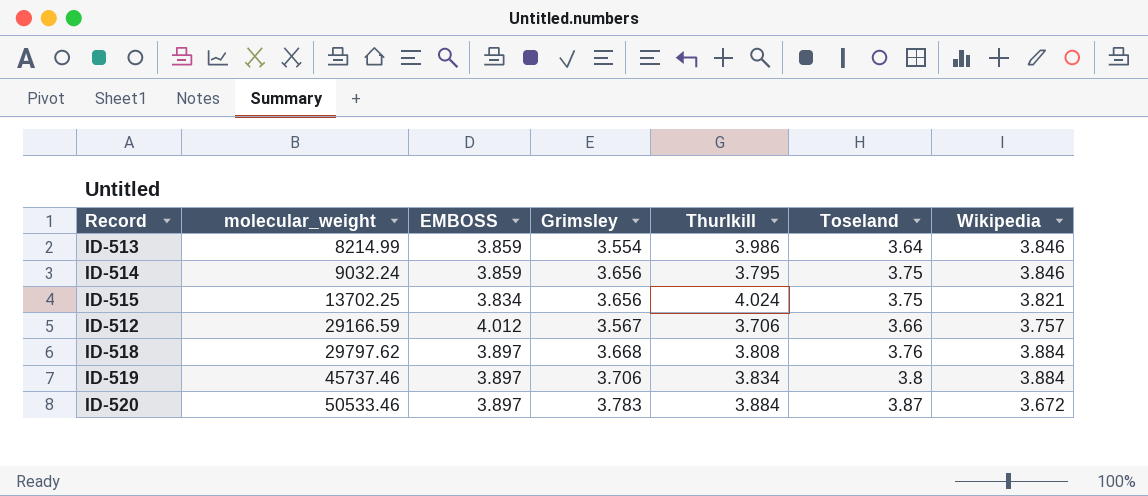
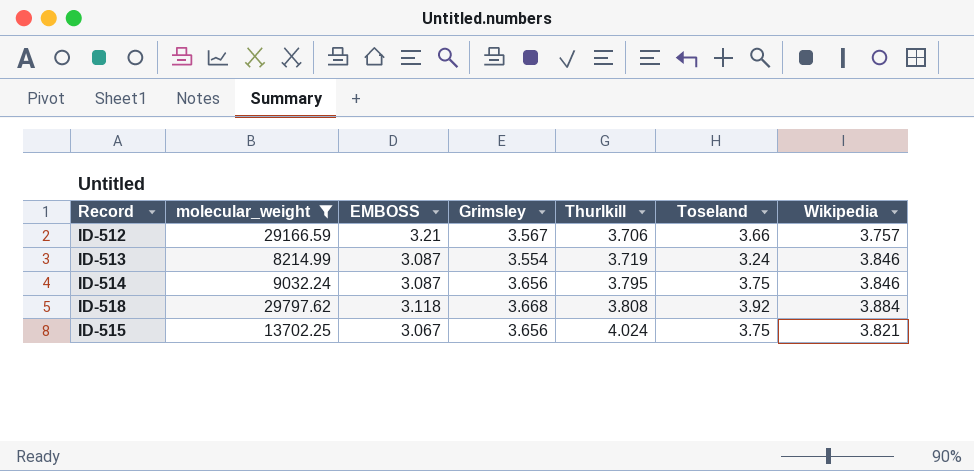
filter: none -> molecular_weight <= 29797.62
row order: molecular_weight ascending -> Thurlkill ascending
ID-512 | EMBOSS: 4.012 -> 3.21
ID-513 | EMBOSS: 3.859 -> 3.087
ID-513 | Thurlkill: 3.986 -> 3.719
ID-513 | Toseland: 3.64 -> 3.24
ID-514 | EMBOSS: 3.859 -> 3.087
ID-518 | EMBOSS: 3.897 -> 3.118
ID-518 | Toseland: 3.76 -> 3.92
ID-515 | EMBOSS: 3.834 -> 3.067

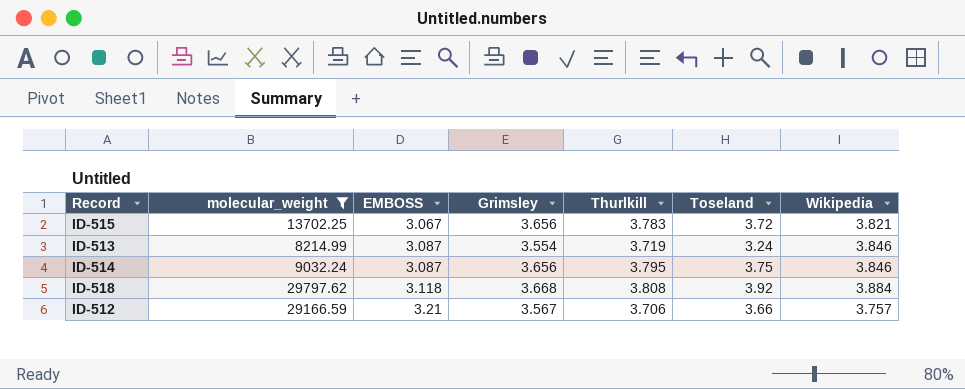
row order: Thurlkill ascending -> EMBOSS ascending
ID-515 | Thurlkill: 4.024 -> 3.783
ID-515 | Toseland: 3.75 -> 3.72

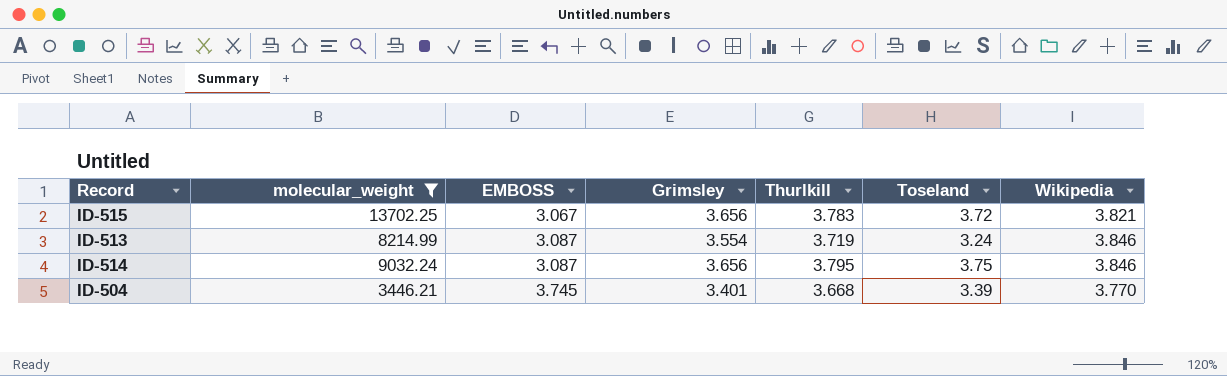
row ID-518: 29797.62 | 3.118 | 3.668 | 3.808 | 3.92 | 3.884 -> none
row ID-512: 29166.59 | 3.21 | 3.567 | 3.706 | 3.66 | 3.757 -> none
row ID-504: none -> 3446.21 | 3.745 | 3.401 | 3.668 | 3.39 | 3.770

